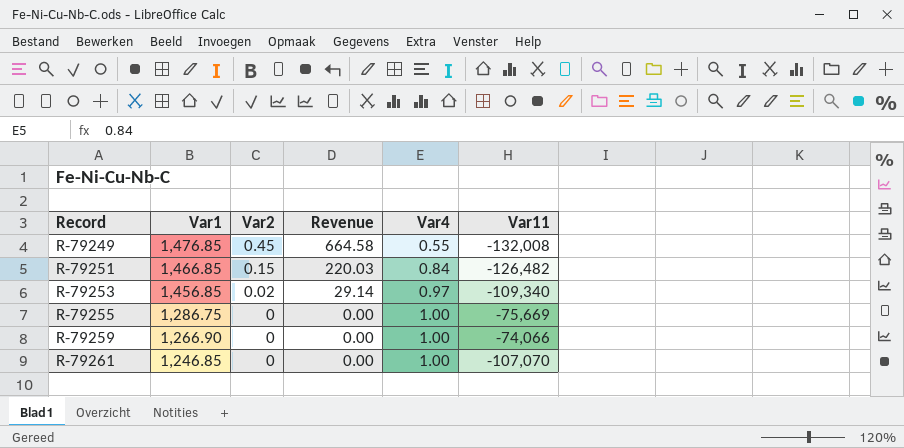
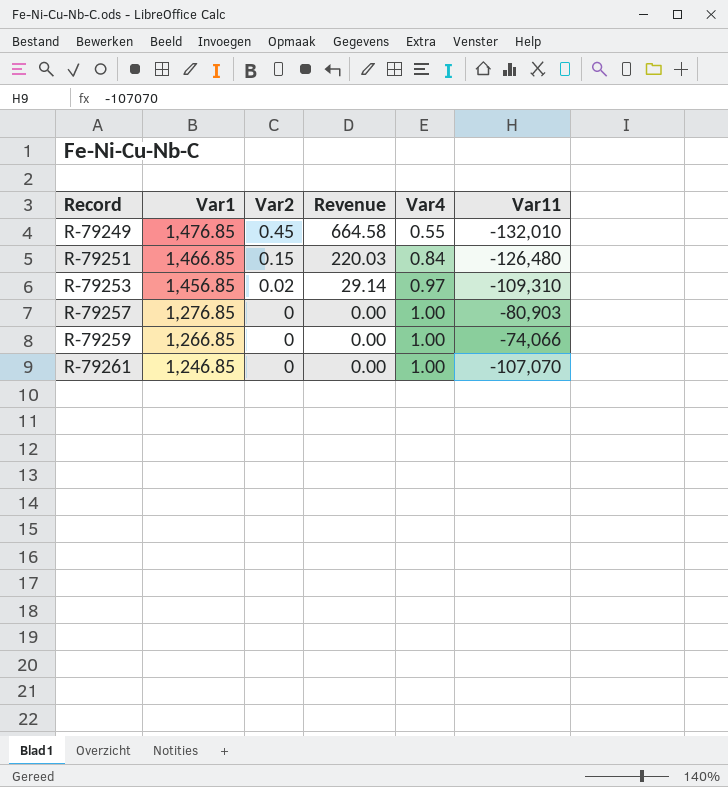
row R-79255: 1,286.75 | 0 | 0.00 | 1.00 | -75,669 -> none
R-79249 | Var11: -132,008 -> -132,010
R-79251 | Var11: -126,482 -> -126,480
R-79253 | Var11: -109,340 -> -109,310
row R-79257: none -> 1,276.85 | 0 | 0.00 | 1.00 | -80,903
R-79259 | Var1: 1,266.90 -> 1,266.85

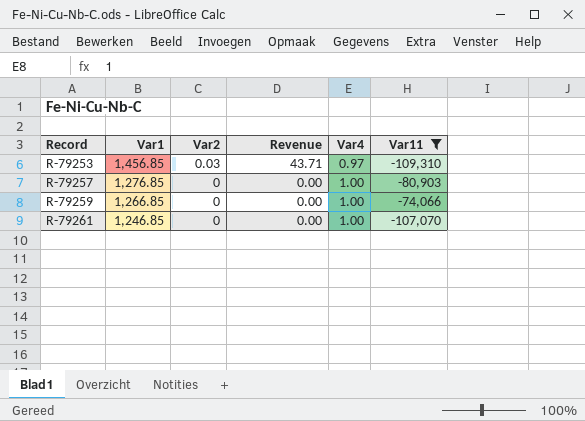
filter: none -> Var11 >= -109,310
R-79253 | Var2: 0.02 -> 0.03
R-79253 | Revenue: 29.14 -> 43.71

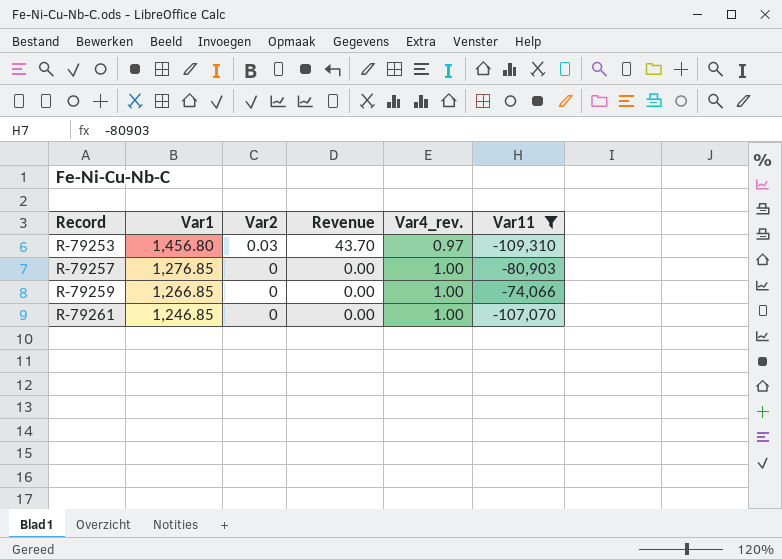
column name: Var4 -> Var4_rev.
R-79253 | Var1: 1,456.85 -> 1,456.80
R-79253 | Revenue: 43.71 -> 43.70

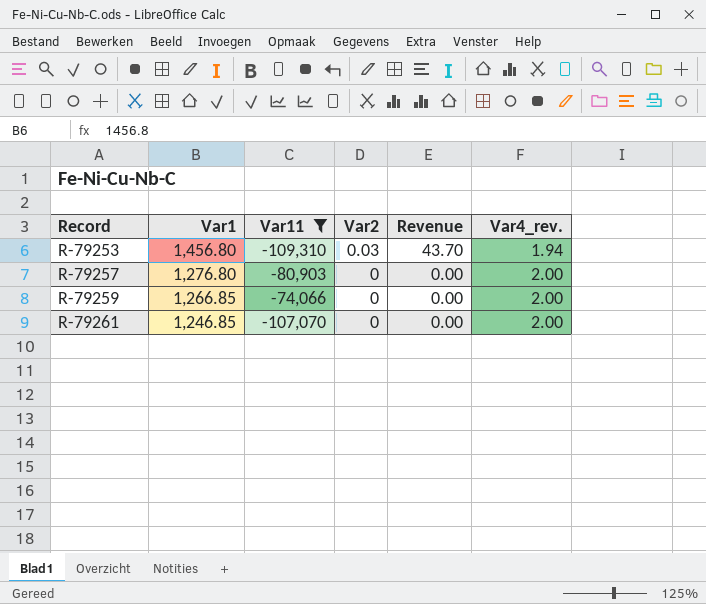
column Var11 | position: 6 -> 3
R-79253 | Var4_rev.: 0.97 -> 1.94
R-79257 | Var1: 1,276.85 -> 1,276.80
R-79257 | Var4_rev.: 1.00 -> 2.00
R-79259 | Var4_rev.: 1.00 -> 2.00
R-79261 | Var4_rev.: 1.00 -> 2.00

